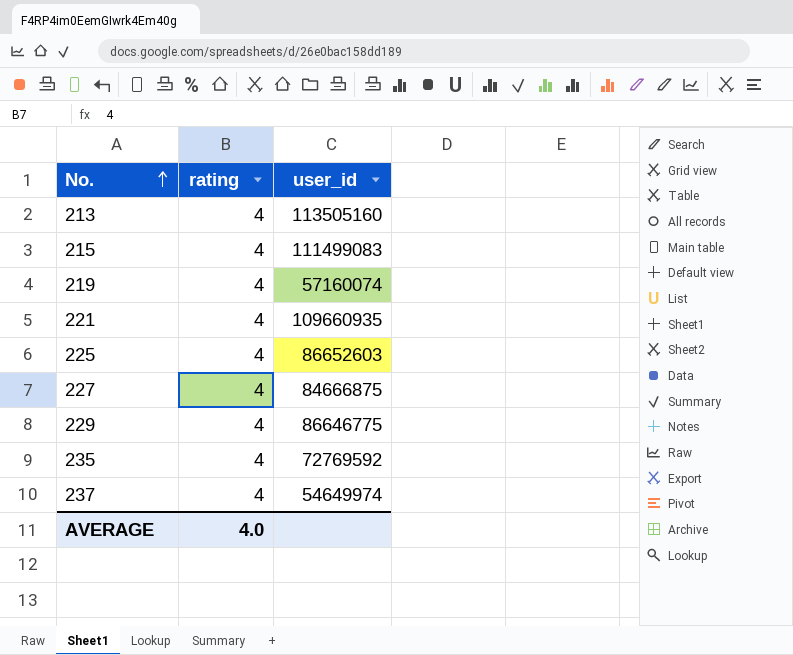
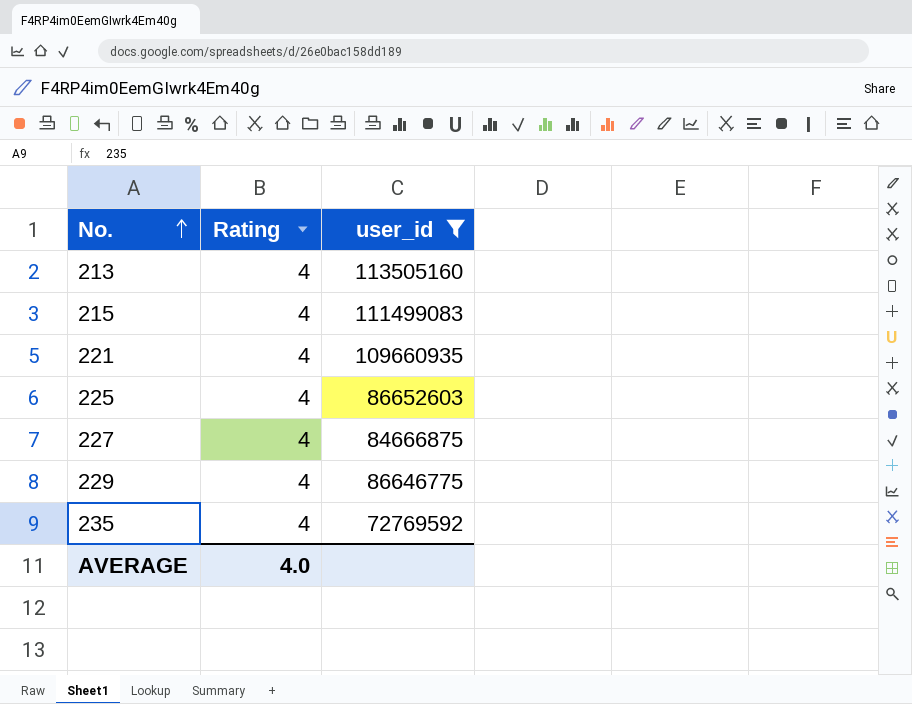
filter: none -> user_id >= 72769592
column name: rating -> Rating

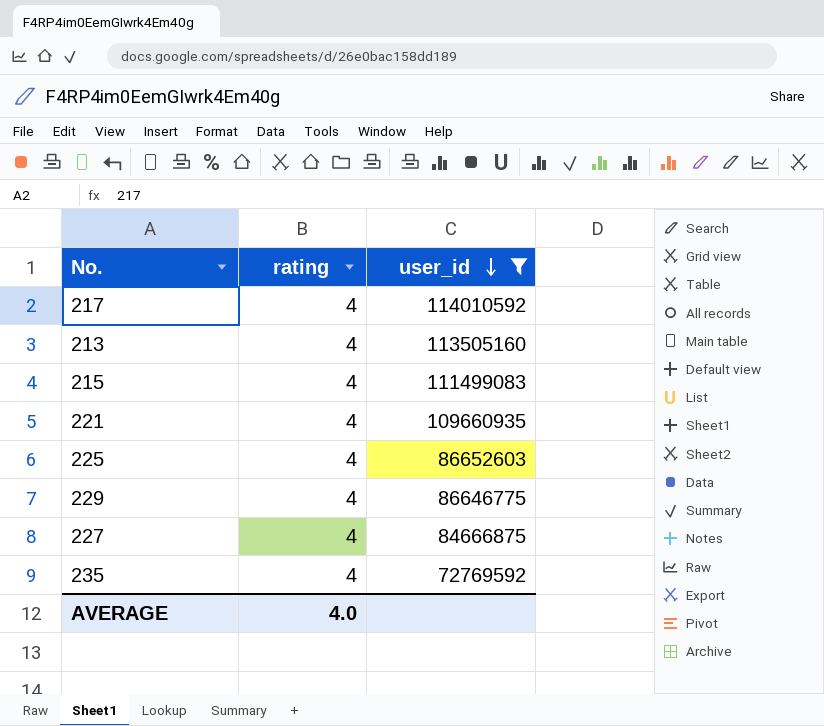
row order: No. ascending -> user_id descending
column name: Rating -> rating
row 217: none -> 4 | 114010592

